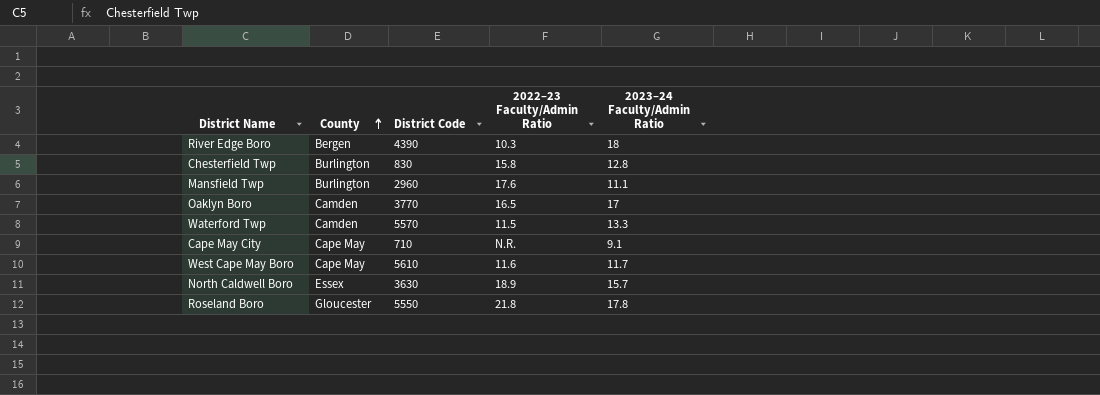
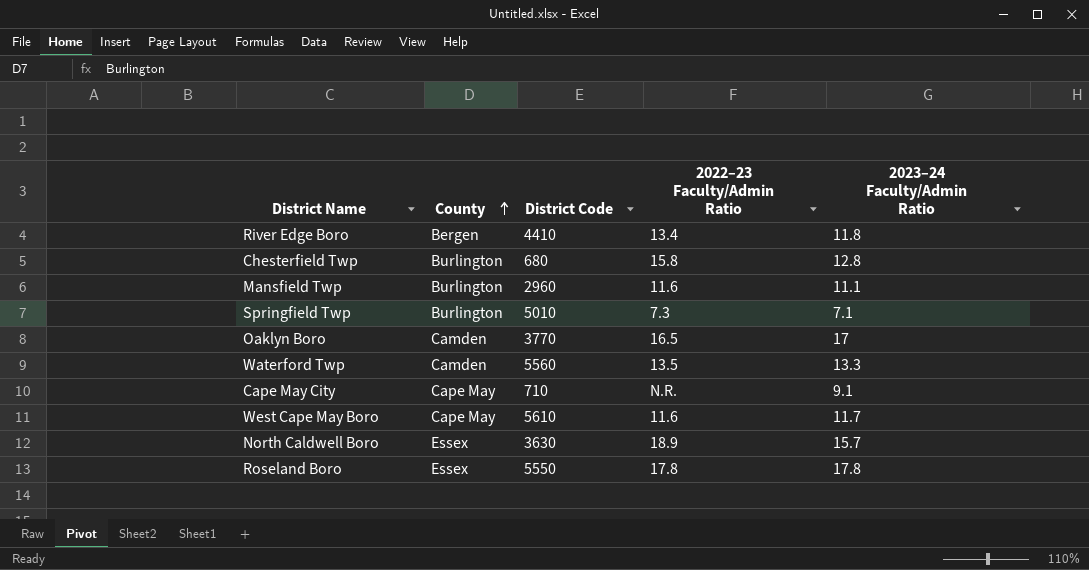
River Edge Boro | District Code: 4390 -> 4410
River Edge Boro | 2022–23 Faculty/Admin Ratio: 10.3 -> 13.4
River Edge Boro | 2023–24 Faculty/Admin Ratio: 18 -> 11.8
Chesterfield Twp | District Code: 830 -> 680
Mansfield Twp | 2022–23 Faculty/Admin Ratio: 17.6 -> 11.6
row Springfield Twp: none -> Burlington | 5010 | 7.3 | 7.1
Waterford Twp | District Code: 5570 -> 5560
Waterford Twp | 2022–23 Faculty/Admin Ratio: 11.5 -> 13.5
Roseland Boro | County: Gloucester -> Essex
Roseland Boro | 2022–23 Faculty/Admin Ratio: 21.8 -> 17.8

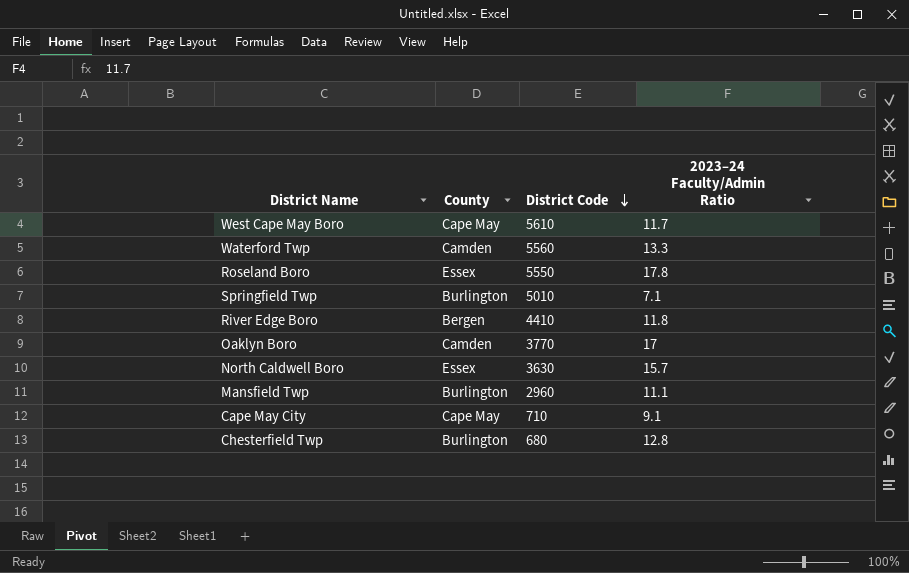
row order: County ascending -> District Code descending
column 2022–23 Faculty/Admin Ratio | position: 4 -> none

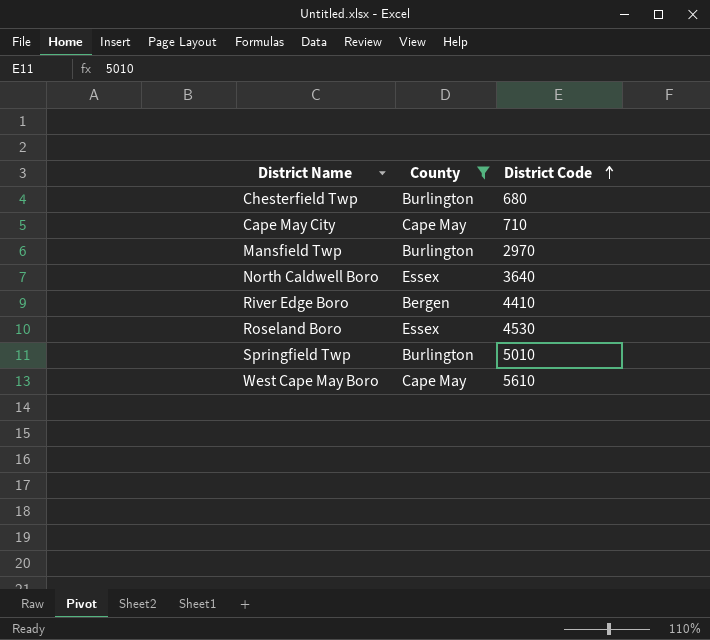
filter: none -> County != Camden
row order: District Code descending -> District Code ascending
column 2023–24 Faculty/Admin Ratio | position: 4 -> none
Mansfield Twp | District Code: 2960 -> 2970
North Caldwell Boro | District Code: 3630 -> 3640
Roseland Boro | District Code: 5550 -> 4530

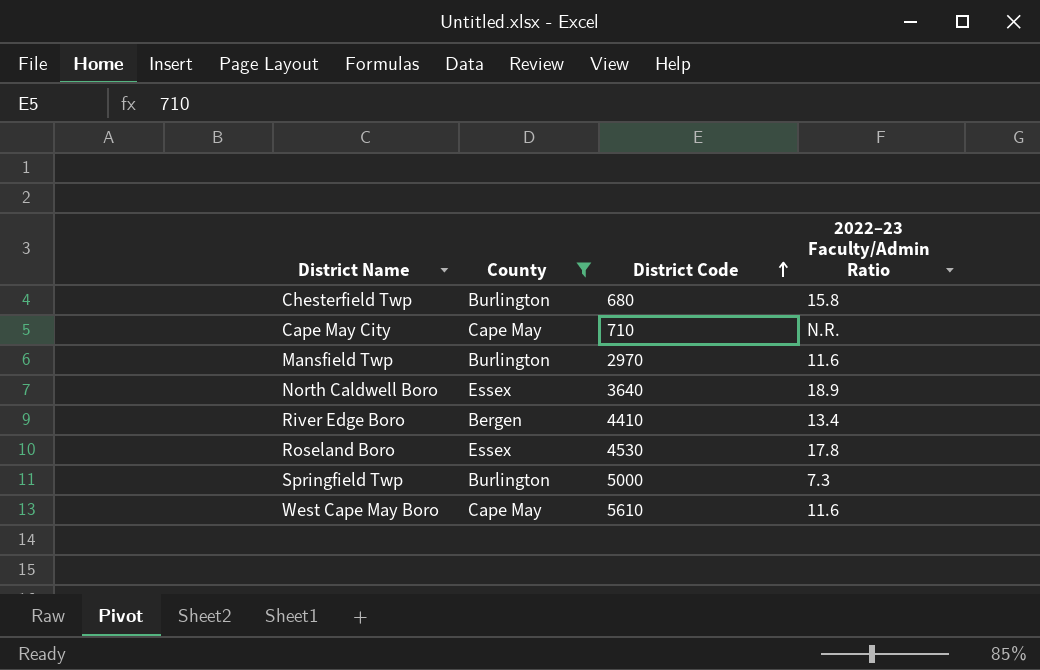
column 2022–23 Faculty/Admin Ratio | position: none -> 4
Springfield Twp | District Code: 5010 -> 5000

